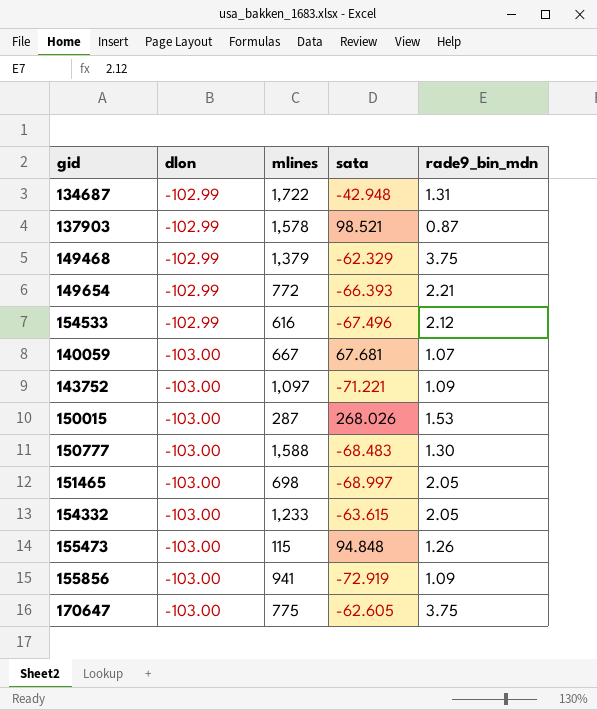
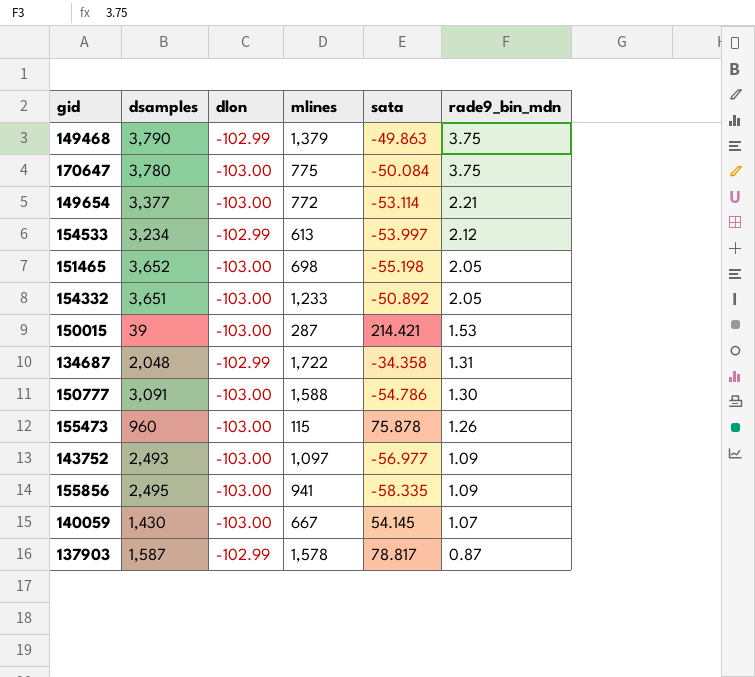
row order: dlon descending -> rade9_bin_mdn descending
column dsamples | position: none -> 2
149468 | sata: -62.329 -> -49.863
170647 | sata: -62.605 -> -50.084
149654 | dlon: -102.99 -> -103.00
149654 | sata: -66.393 -> -53.114
154533 | mlines: 616 -> 613
154533 | sata: -67.496 -> -53.997
151465 | sata: -68.997 -> -55.198
154332 | sata: -63.615 -> -50.892
150015 | sata: 268.026 -> 214.421
134687 | sata: -42.948 -> -34.358
150777 | sata: -68.483 -> -54.786
155473 | sata: 94.848 -> 75.878
143752 | sata: -71.221 -> -56.977
155856 | sata: -72.919 -> -58.335
140059 | sata: 67.681 -> 54.145
137903 | sata: 98.521 -> 78.817

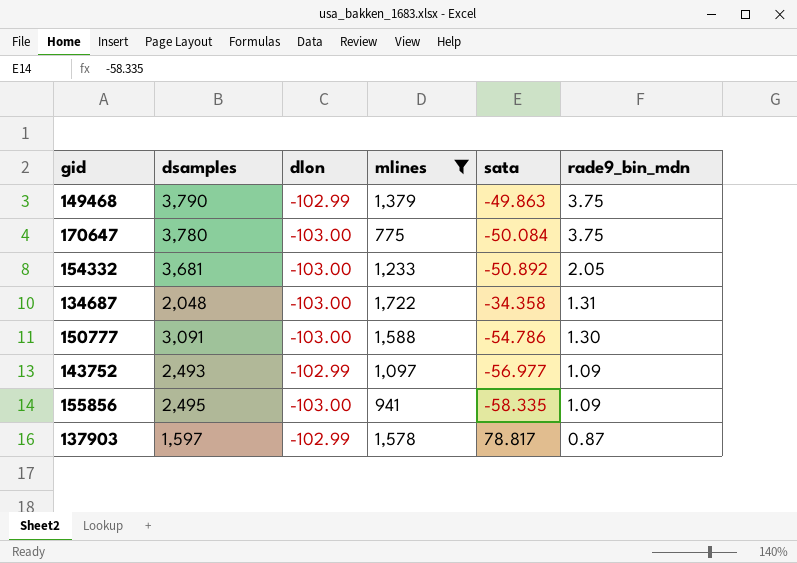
filter: none -> mlines >= 775
154332 | dsamples: 3,651 -> 3,681
134687 | dlon: -102.99 -> -103.00
143752 | dlon: -103.00 -> -102.99
137903 | dsamples: 1,587 -> 1,597

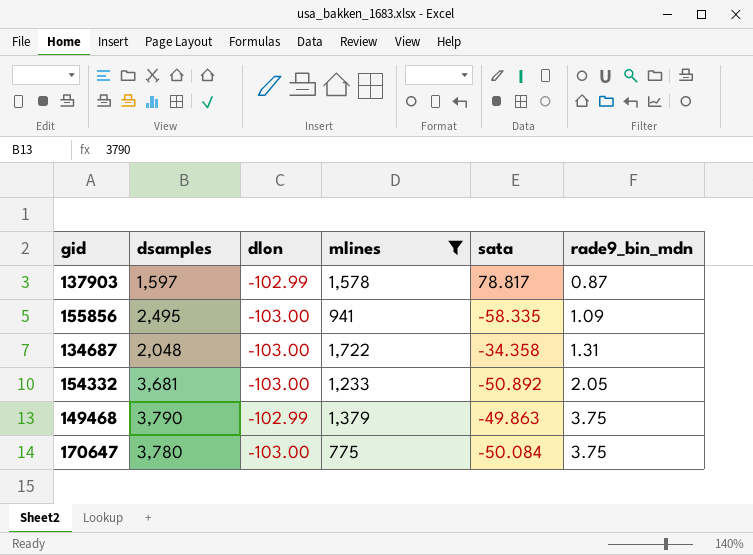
row order: rade9_bin_mdn descending -> rade9_bin_mdn ascending
row 150777: 3,091 | -103.00 | 1,588 | -54.786 | 1.30 -> none
row 143752: 2,493 | -102.99 | 1,097 | -56.977 | 1.09 -> none

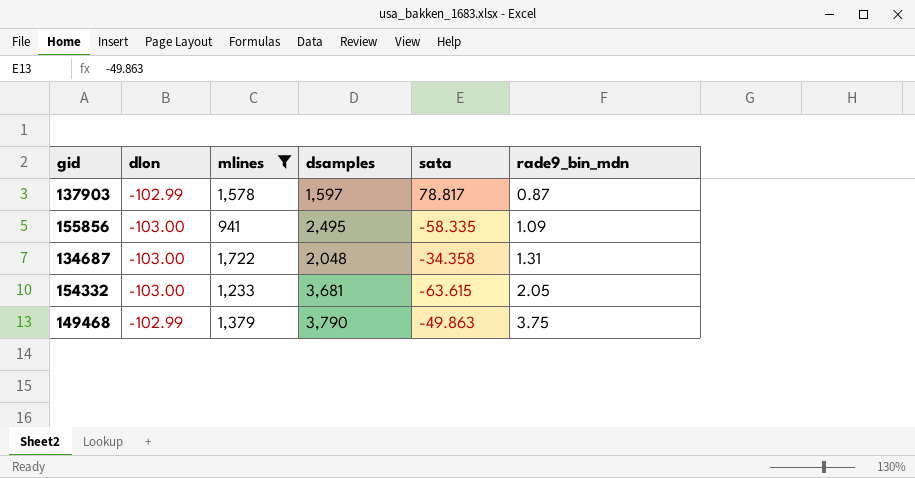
column dsamples | position: 2 -> 4
row 170647: 3,780 | -103.00 | 775 | -50.084 | 3.75 -> none
154332 | sata: -50.892 -> -63.615

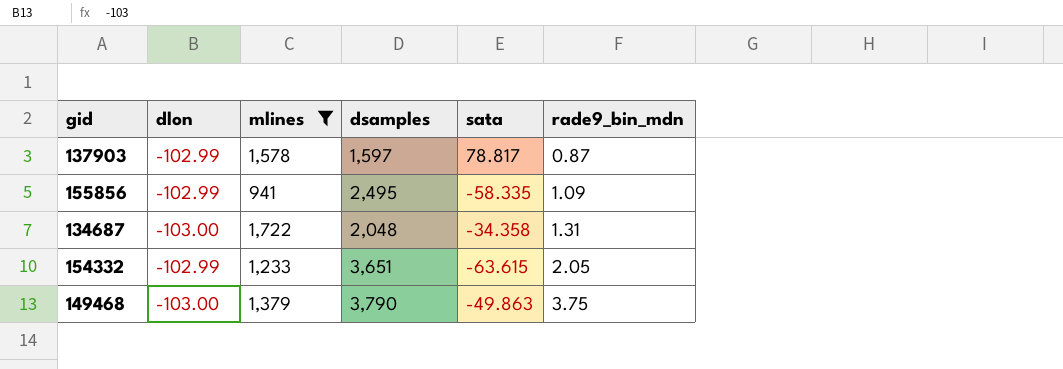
155856 | dlon: -103.00 -> -102.99
154332 | dlon: -103.00 -> -102.99
154332 | dsamples: 3,681 -> 3,651
149468 | dlon: -102.99 -> -103.00

